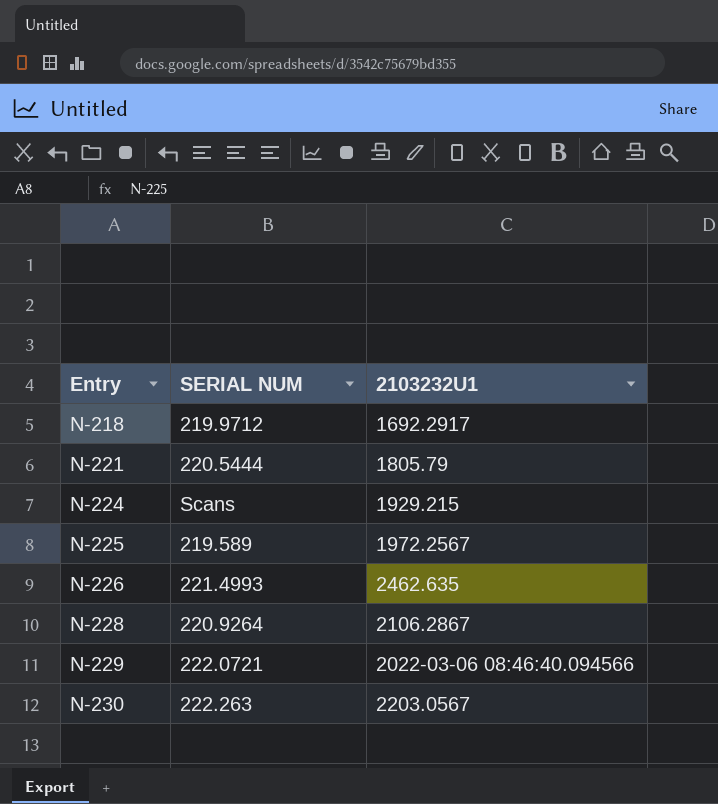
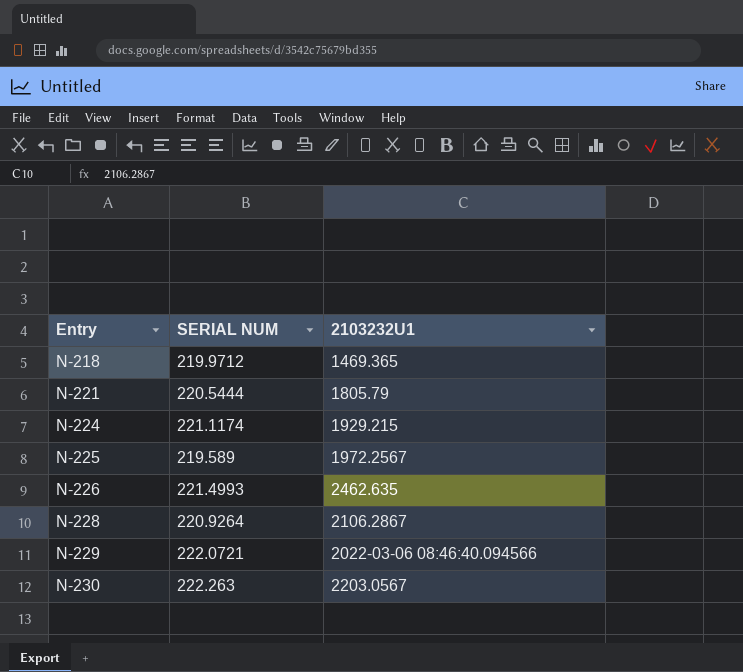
N-218 | 2103232U1: 1692.2917 -> 1469.365
N-224 | SERIAL NUM: Scans -> 221.1174

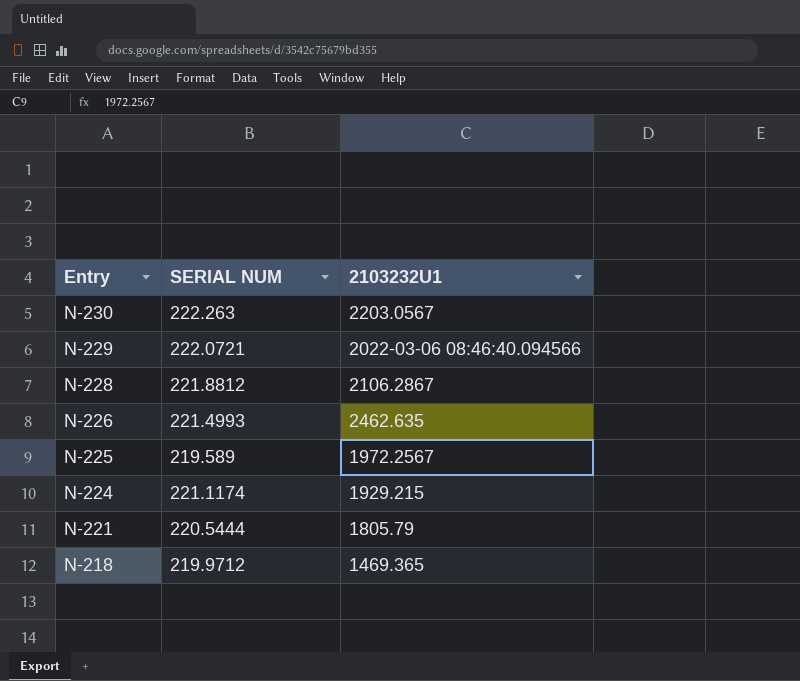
row order: Entry ascending -> Entry descending
N-228 | SERIAL NUM: 220.9264 -> 221.8812

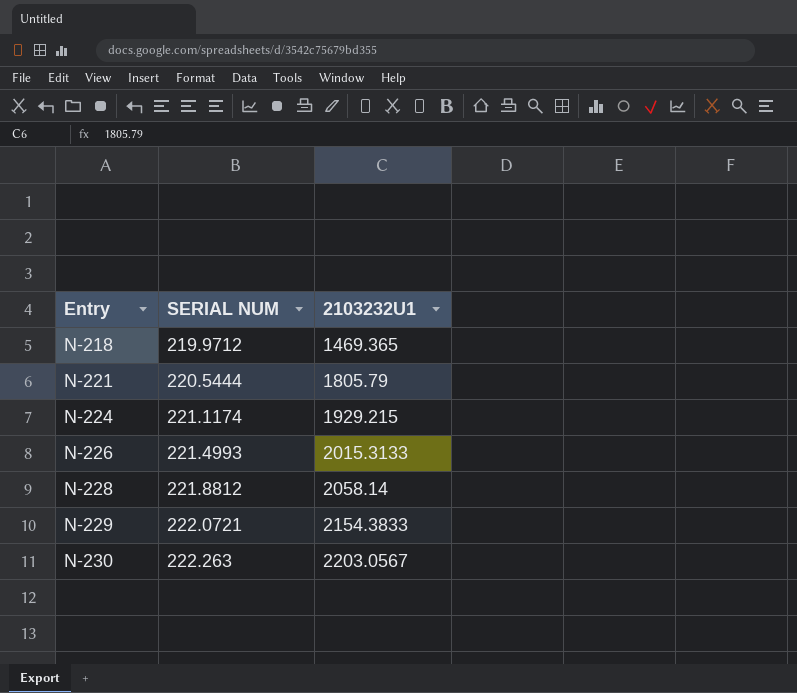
row order: Entry descending -> Entry ascending
row N-225: 219.589 | 1972.2567 -> none
N-226 | 2103232U1: 2462.635 -> 2015.3133
N-228 | 2103232U1: 2106.2867 -> 2058.14
N-229 | 2103232U1: 2022-03-06 08:46:40.094566 -> 2154.3833

